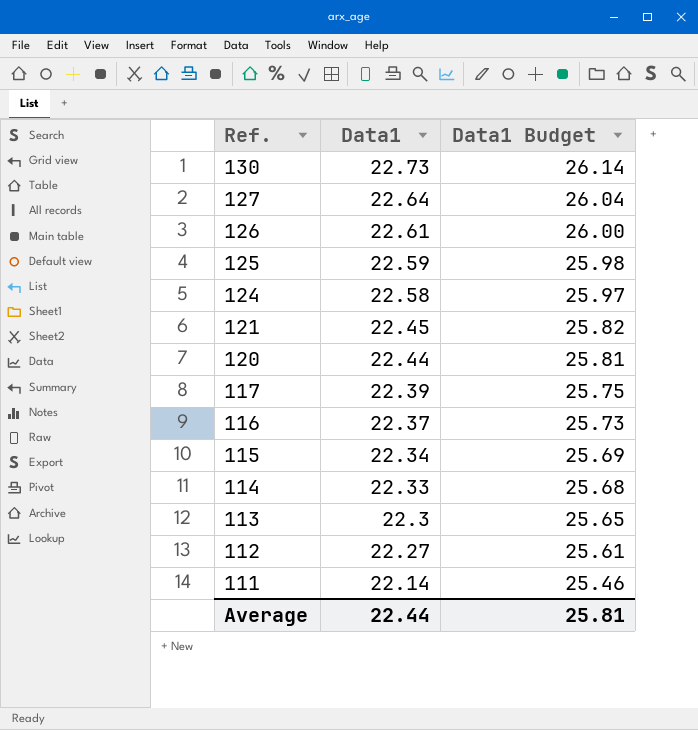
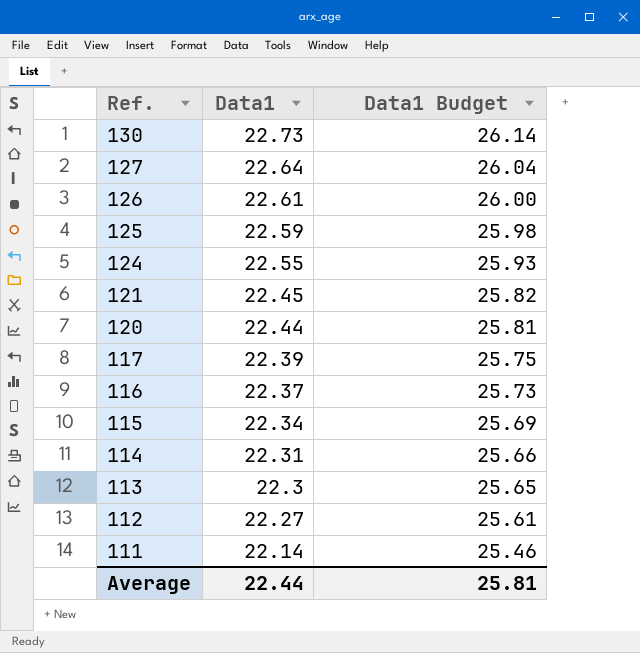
124 | Data1: 22.58 -> 22.55
124 | Data1 Budget: 25.97 -> 25.93
114 | Data1: 22.33 -> 22.31
114 | Data1 Budget: 25.68 -> 25.66

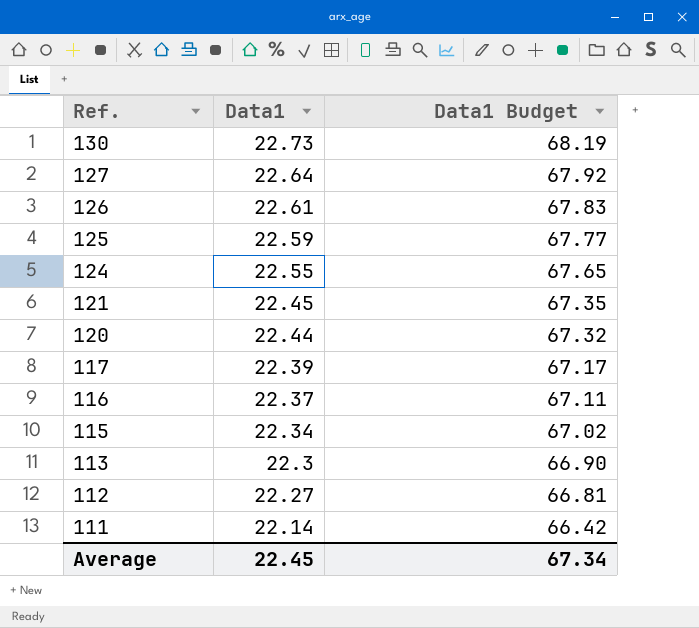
column Data1 Budget | formula: [Data1] * 1.15 -> [Data1] * 3
row 114: 22.31 | 25.66 -> none
Average | Data1: 22.44 -> 22.45
Average | Data1 Budget: 25.81 -> 67.34

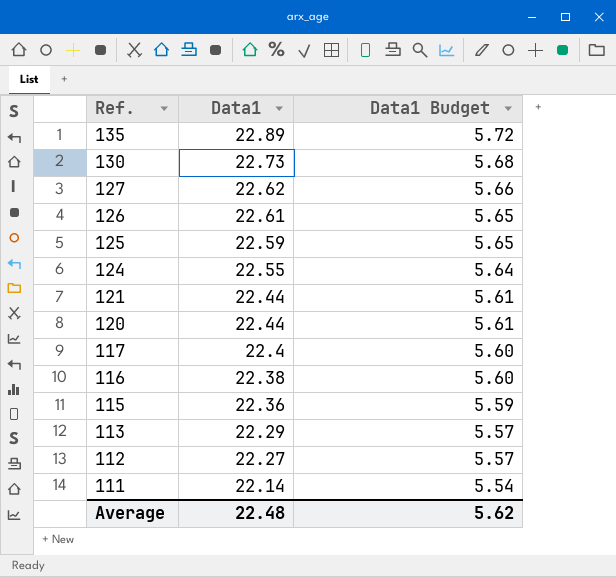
column Data1 Budget | formula: [Data1] * 3 -> [Data1] * 0.25
row 135: none -> 22.89 | 5.72
127 | Data1: 22.64 -> 22.62
121 | Data1: 22.45 -> 22.44
117 | Data1: 22.39 -> 22.4
116 | Data1: 22.37 -> 22.38
115 | Data1: 22.34 -> 22.36
113 | Data1: 22.3 -> 22.29
Average | Data1: 22.45 -> 22.48
Average | Data1 Budget: 67.34 -> 5.62

